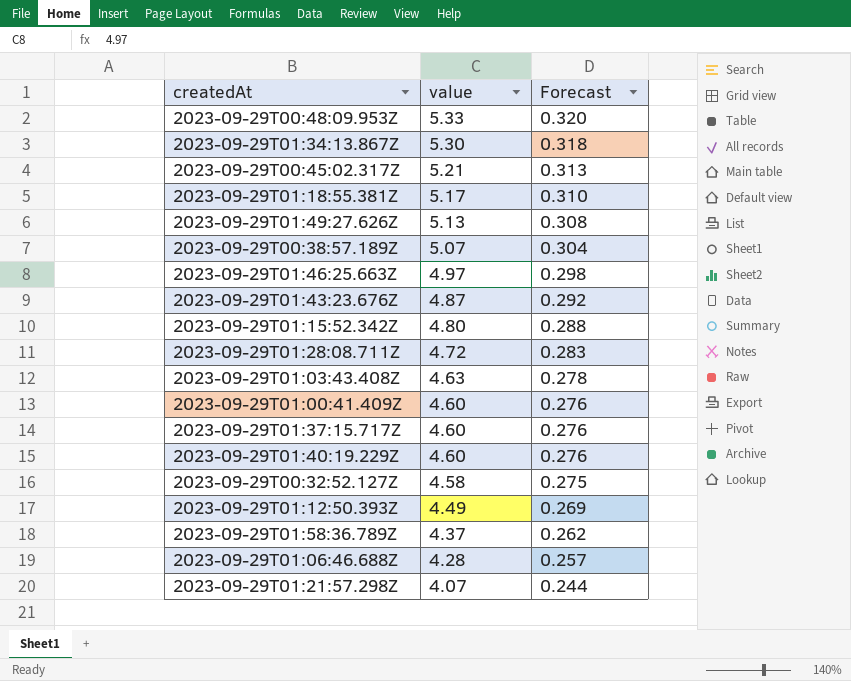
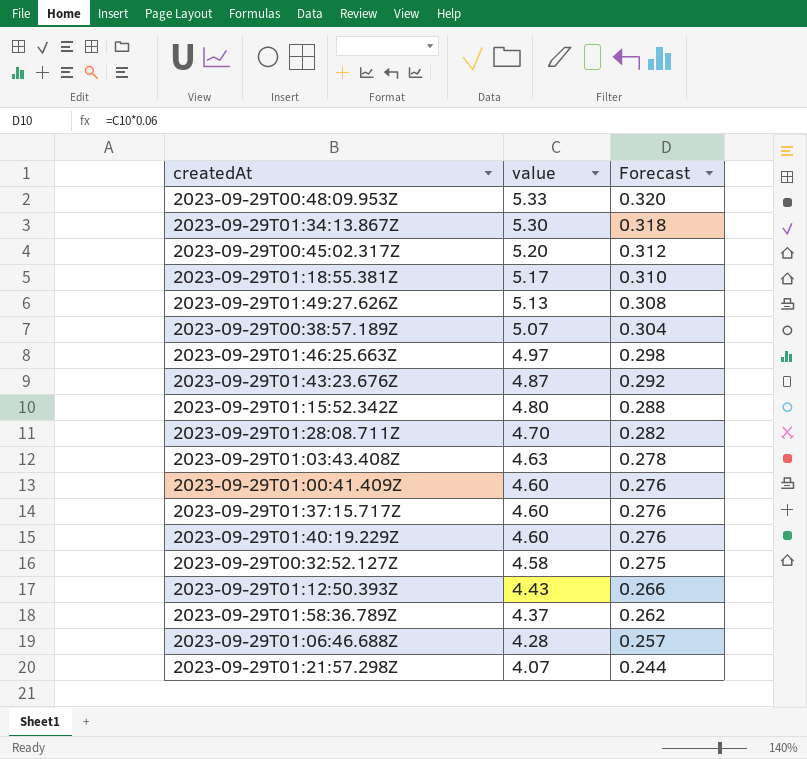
2023-09-29T00:45:02.317Z | value: 5.21 -> 5.20
2023-09-29T00:45:02.317Z | Forecast: 0.313 -> 0.312
2023-09-29T01:28:08.711Z | value: 4.72 -> 4.70
2023-09-29T01:28:08.711Z | Forecast: 0.283 -> 0.282
2023-09-29T01:12:50.393Z | value: 4.49 -> 4.43
2023-09-29T01:12:50.393Z | Forecast: 0.269 -> 0.266

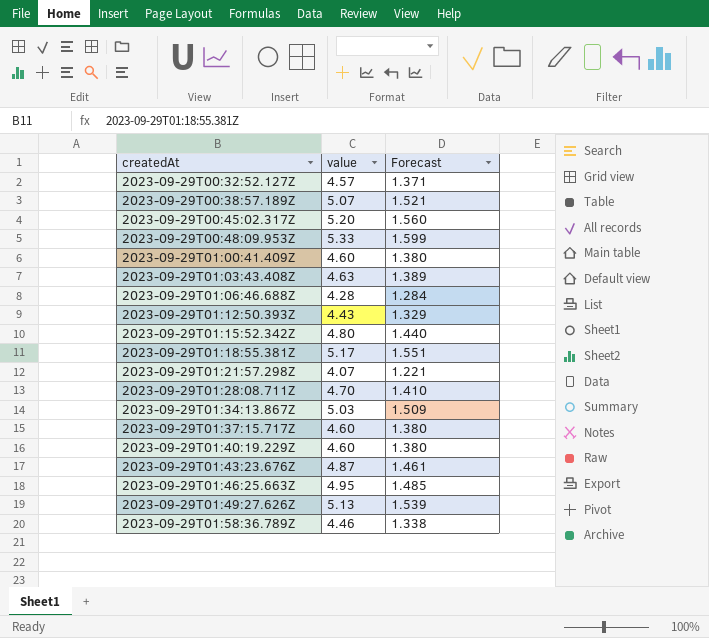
row order: value descending -> createdAt ascending
column Forecast | formula: [value] * 0.06 -> [value] * 0.3
2023-09-29T00:32:52.127Z | value: 4.58 -> 4.57
2023-09-29T01:34:13.867Z | value: 5.30 -> 5.03
2023-09-29T01:46:25.663Z | value: 4.97 -> 4.95
2023-09-29T01:58:36.789Z | value: 4.37 -> 4.46

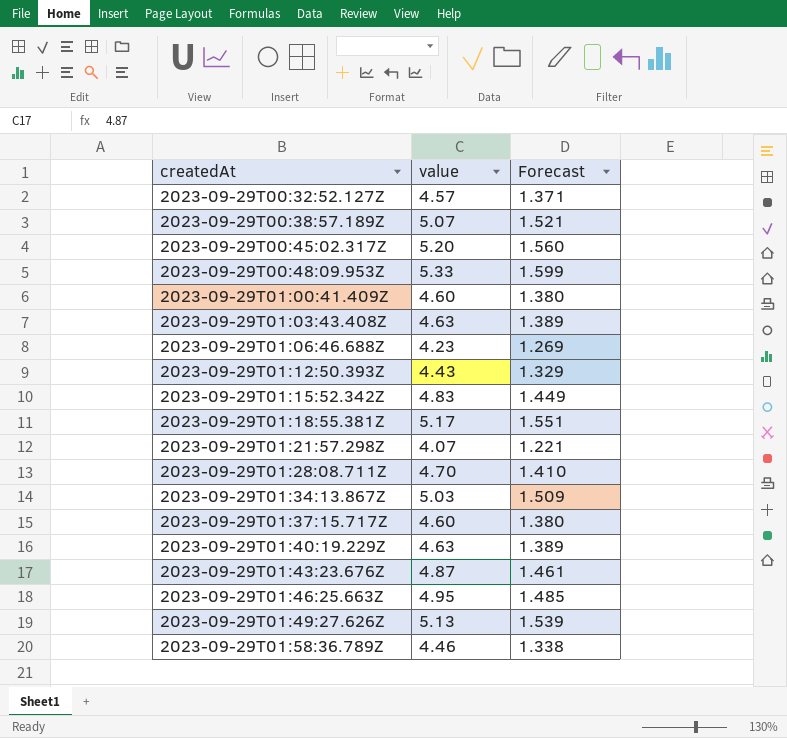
2023-09-29T01:06:46.688Z | value: 4.28 -> 4.23
2023-09-29T01:06:46.688Z | Forecast: 1.284 -> 1.269
2023-09-29T01:15:52.342Z | value: 4.80 -> 4.83
2023-09-29T01:15:52.342Z | Forecast: 1.440 -> 1.449
2023-09-29T01:40:19.229Z | value: 4.60 -> 4.63
2023-09-29T01:40:19.229Z | Forecast: 1.380 -> 1.389

